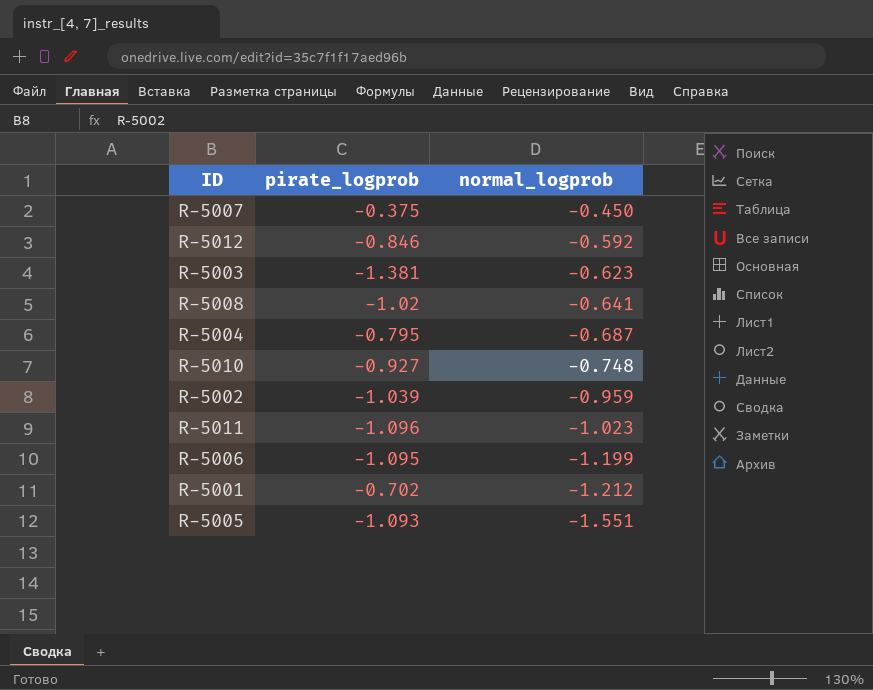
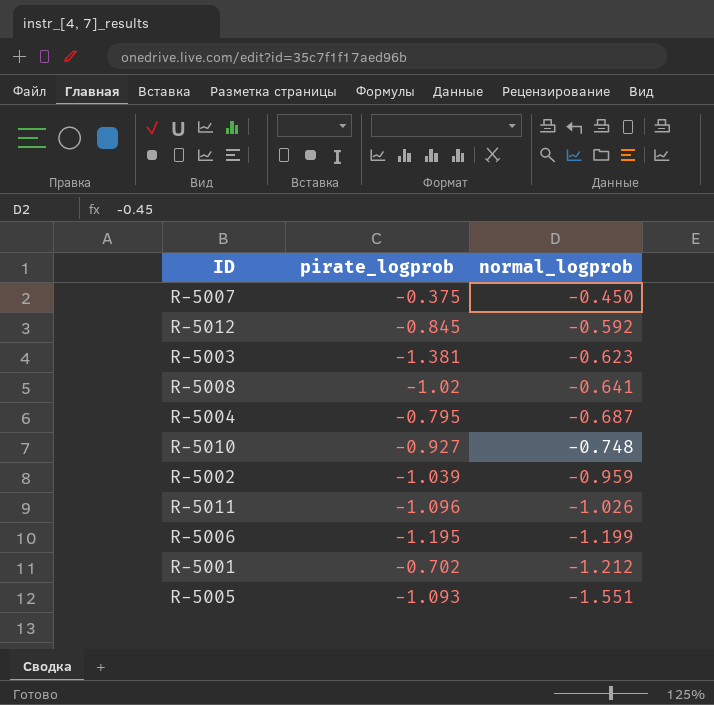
R-5012 | pirate_logprob: -0.846 -> -0.845
R-5011 | normal_logprob: -1.023 -> -1.026
R-5006 | pirate_logprob: -1.095 -> -1.195

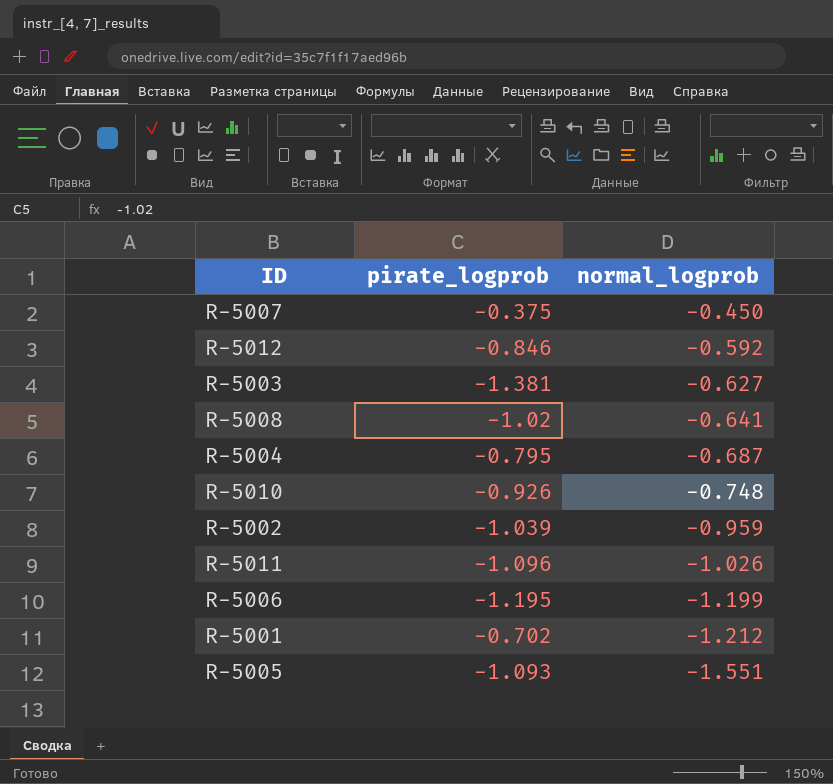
R-5012 | pirate_logprob: -0.845 -> -0.846
R-5003 | normal_logprob: -0.623 -> -0.627
R-5010 | pirate_logprob: -0.927 -> -0.926

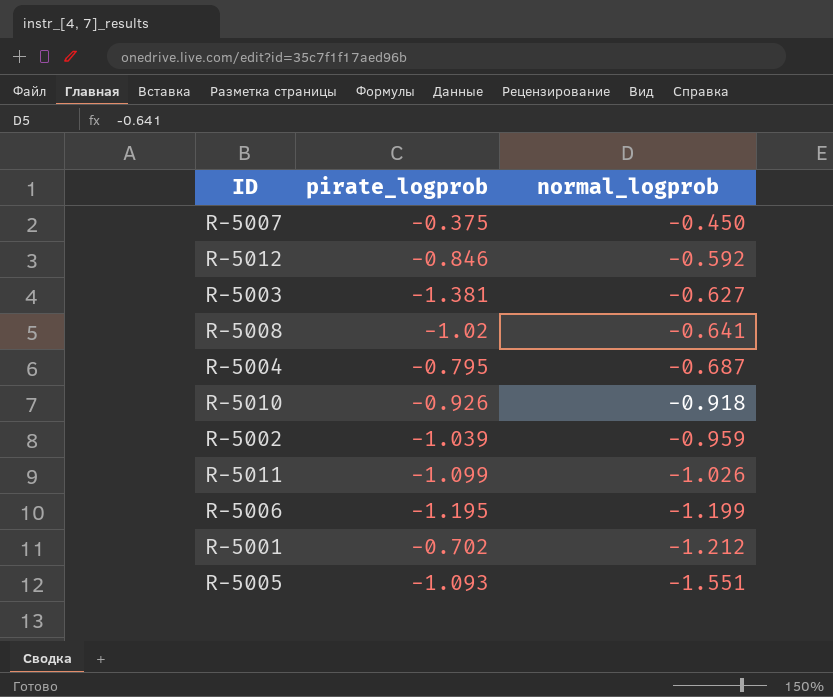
R-5010 | normal_logprob: -0.748 -> -0.918
R-5011 | pirate_logprob: -1.096 -> -1.099

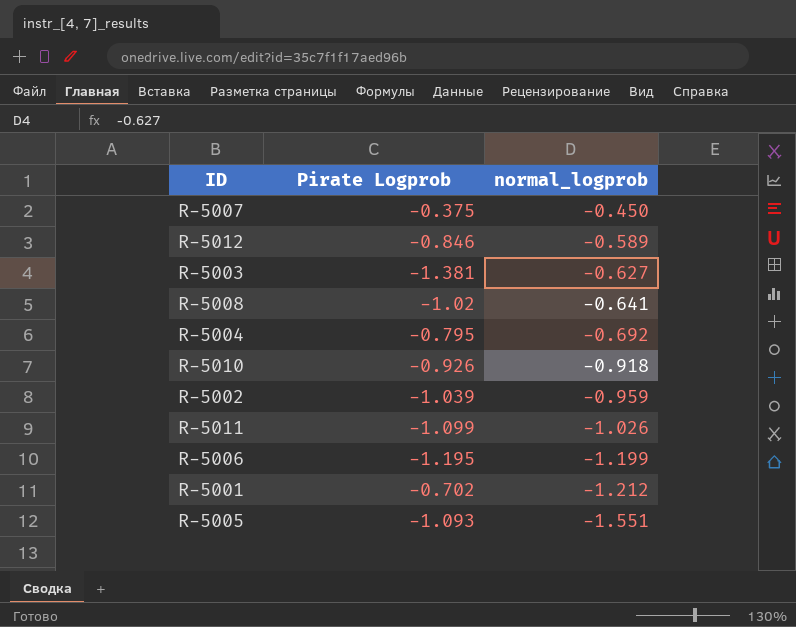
column name: pirate_logprob -> Pirate Logprob
R-5012 | normal_logprob: -0.592 -> -0.589
R-5004 | normal_logprob: -0.687 -> -0.692

